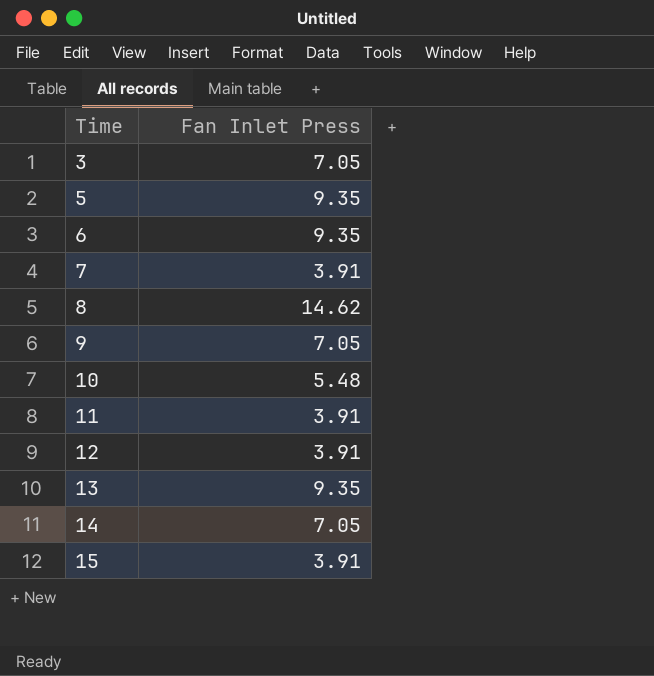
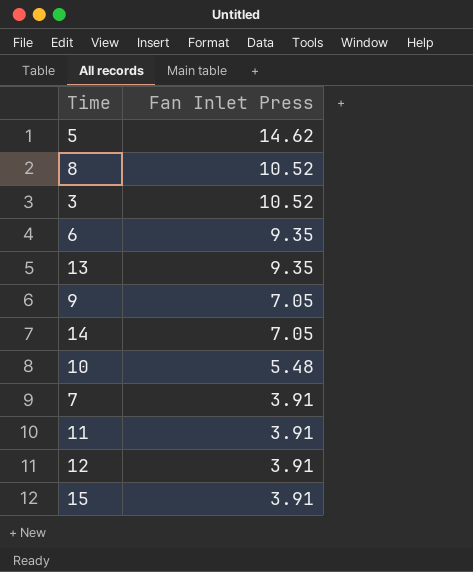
row order: Time ascending -> Fan Inlet Press descending
5 | Fan Inlet Press: 9.35 -> 14.62
8 | Fan Inlet Press: 14.62 -> 10.52
3 | Fan Inlet Press: 7.05 -> 10.52

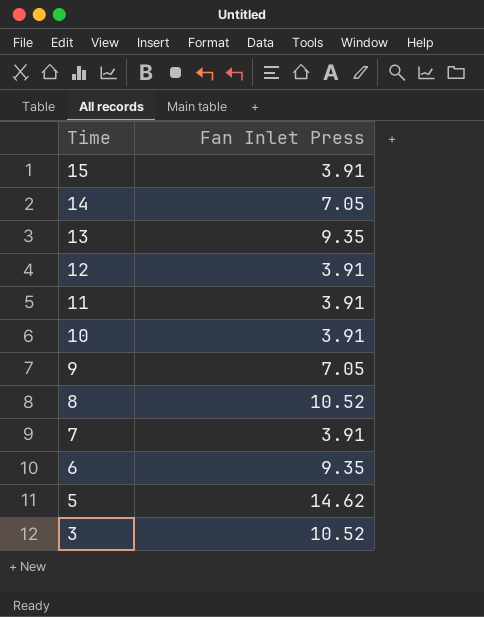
row order: Fan Inlet Press descending -> Time descending
10 | Fan Inlet Press: 5.48 -> 3.91

